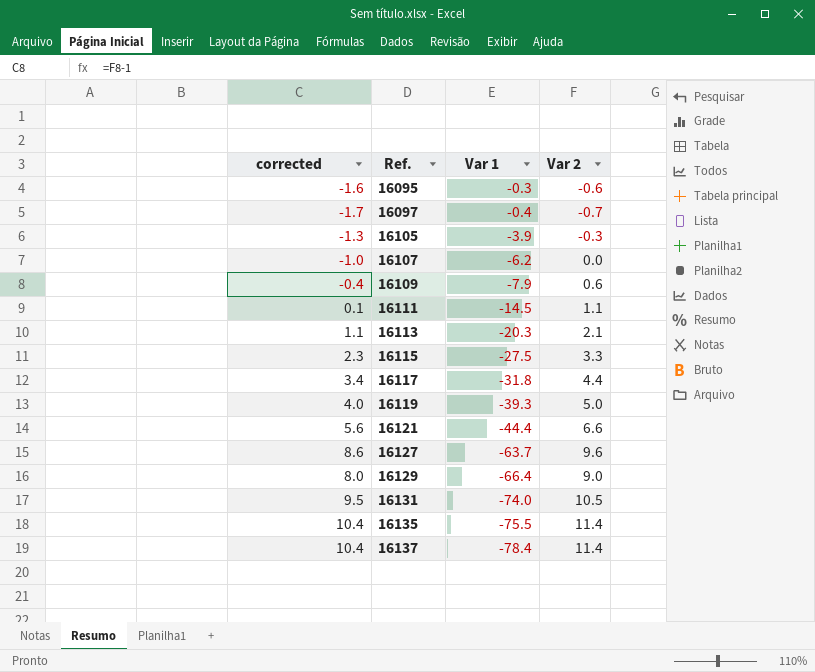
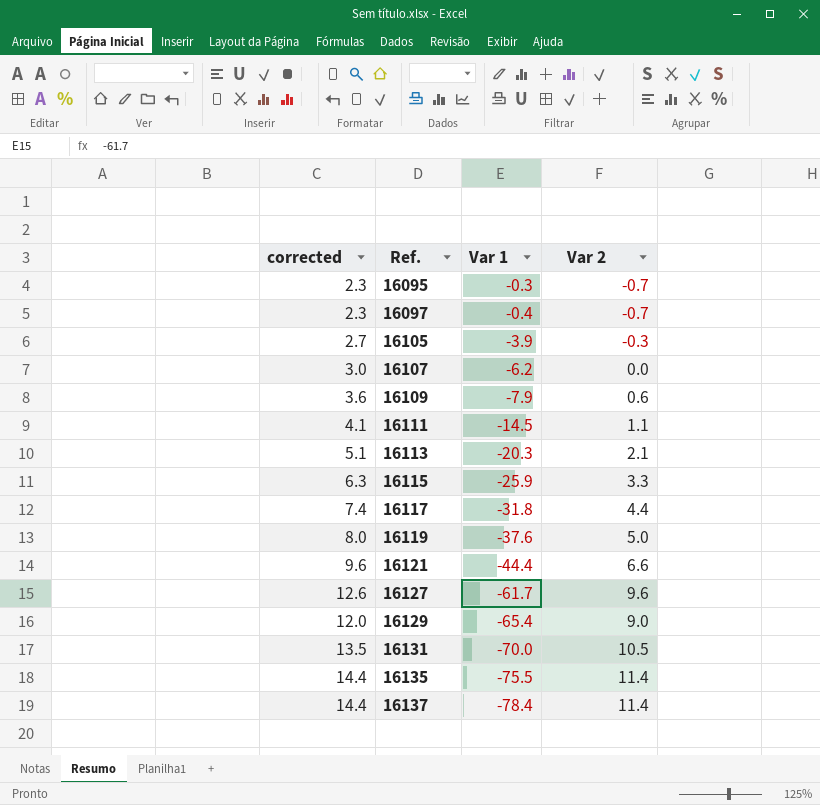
column corrected | formula: [Var 2] - 1 -> [Var 2] + 3
16095 | Var 2: -0.6 -> -0.7
16115 | Var 1: -27.5 -> -25.9
16119 | Var 1: -39.3 -> -37.6
16127 | Var 1: -63.7 -> -61.7
16129 | Var 1: -66.4 -> -65.4
16131 | Var 1: -74.0 -> -70.0

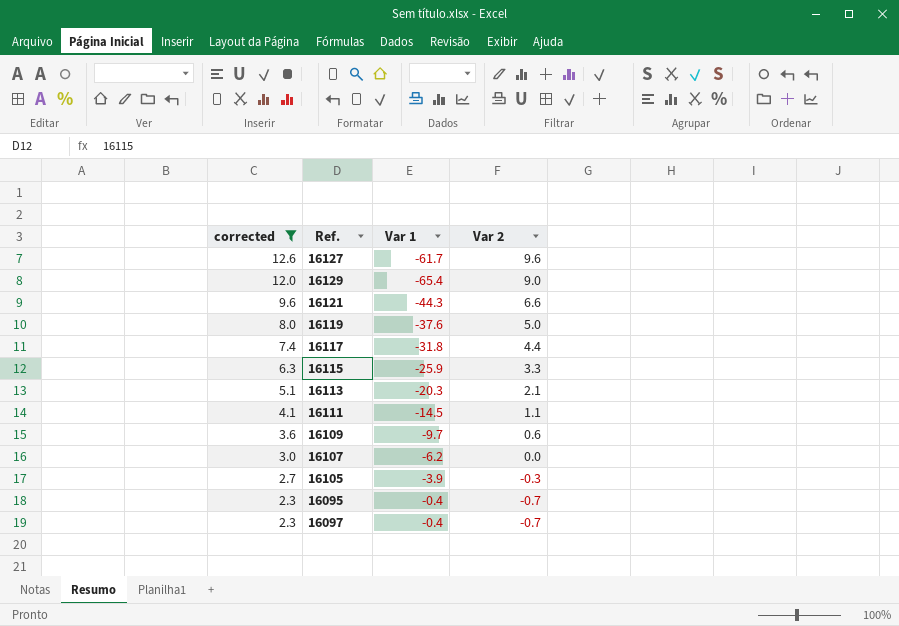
filter: none -> corrected <= 12.6
row order: Ref. ascending -> corrected descending
16121 | Var 1: -44.4 -> -44.3
16109 | Var 1: -7.9 -> -9.7
16095 | Var 1: -0.3 -> -0.4

